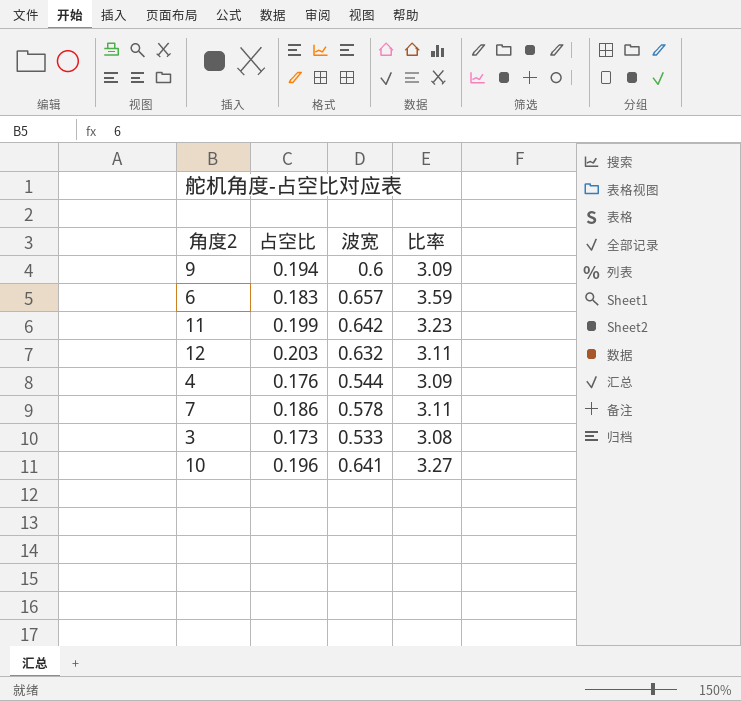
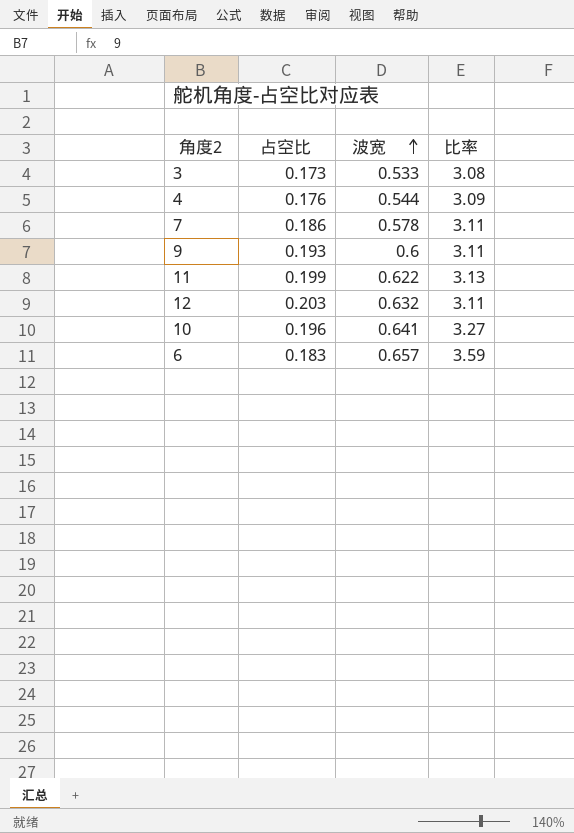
row order: none -> 波宽 ascending
9 | 占空比: 0.194 -> 0.193
9 | 比率: 3.09 -> 3.11
11 | 波宽: 0.642 -> 0.622
11 | 比率: 3.23 -> 3.13

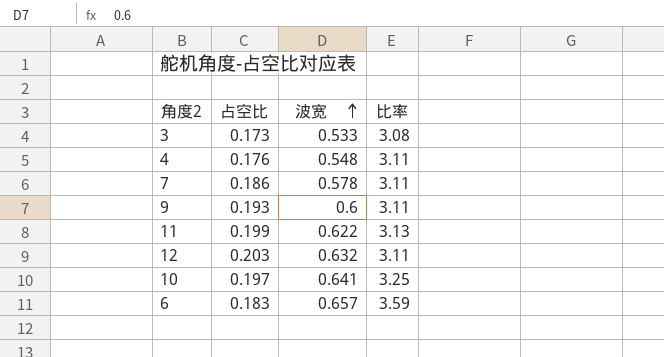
4 | 波宽: 0.544 -> 0.548
4 | 比率: 3.09 -> 3.11
10 | 占空比: 0.196 -> 0.197
10 | 比率: 3.27 -> 3.25

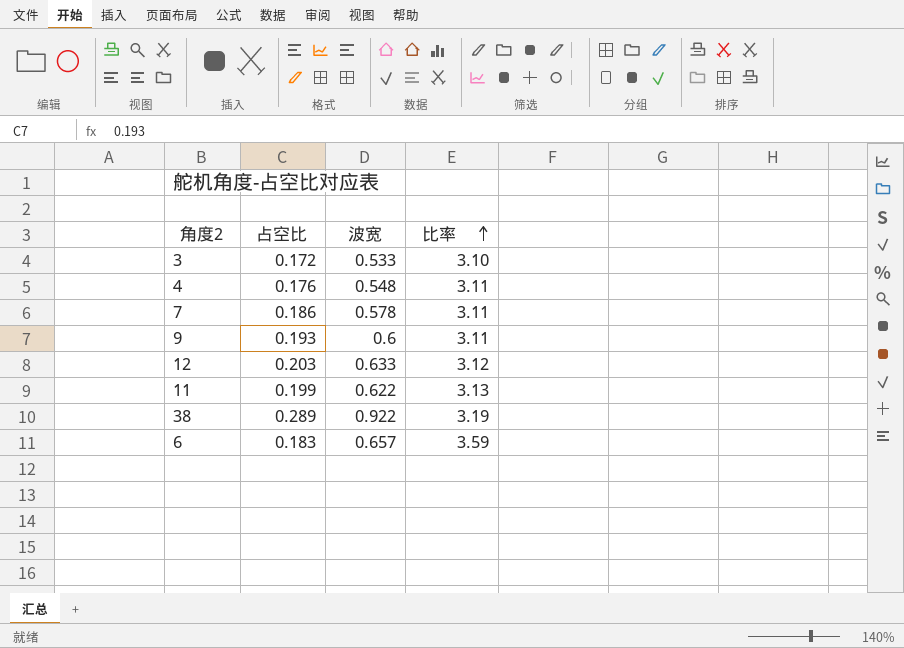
row order: 波宽 ascending -> 比率 ascending
row 10: 0.197 | 0.641 | 3.25 -> none
3 | 占空比: 0.173 -> 0.172
3 | 比率: 3.08 -> 3.10
12 | 波宽: 0.632 -> 0.633
12 | 比率: 3.11 -> 3.12
row 38: none -> 0.289 | 0.922 | 3.19

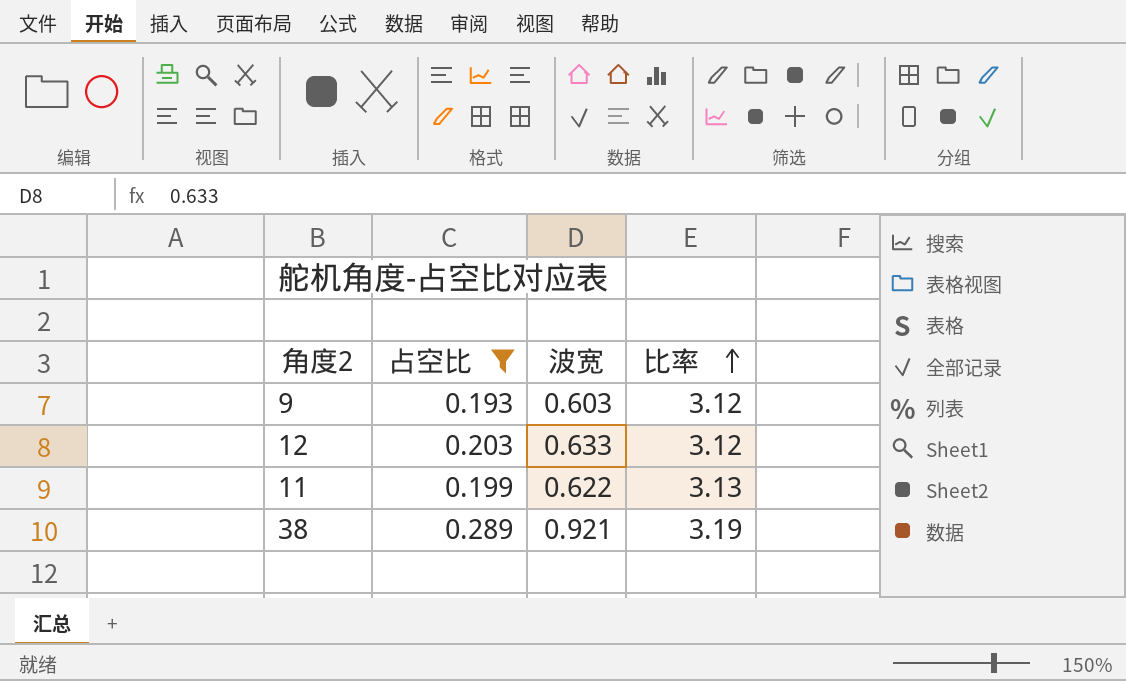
filter: none -> 占空比 >= 0.193
9 | 波宽: 0.6 -> 0.603
9 | 比率: 3.11 -> 3.12
38 | 波宽: 0.922 -> 0.921

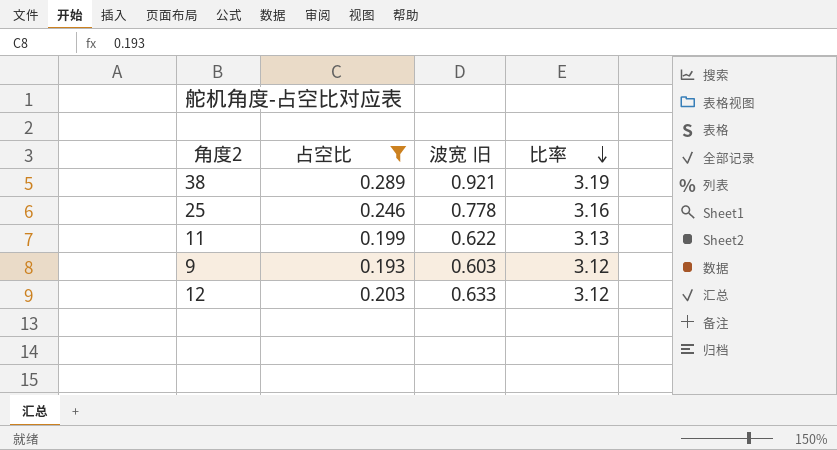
row order: 比率 ascending -> 比率 descending
column name: 波宽 -> 波宽 旧
row 25: none -> 0.246 | 0.778 | 3.16

